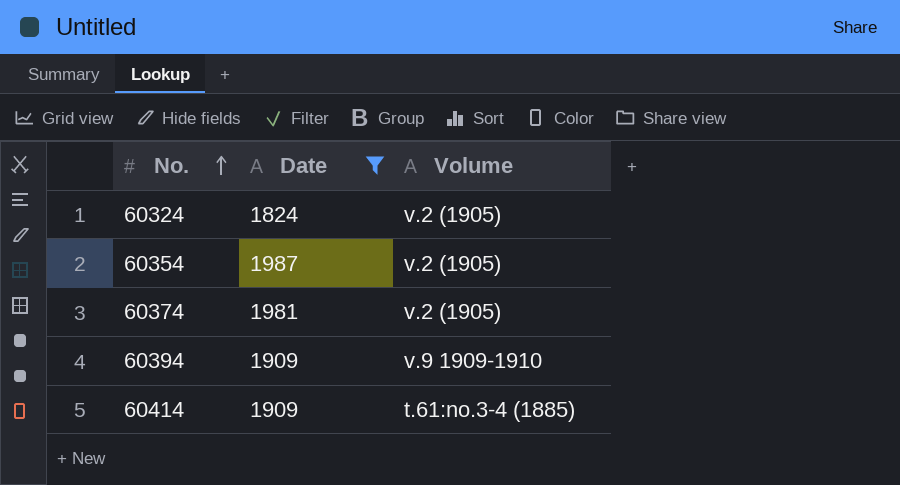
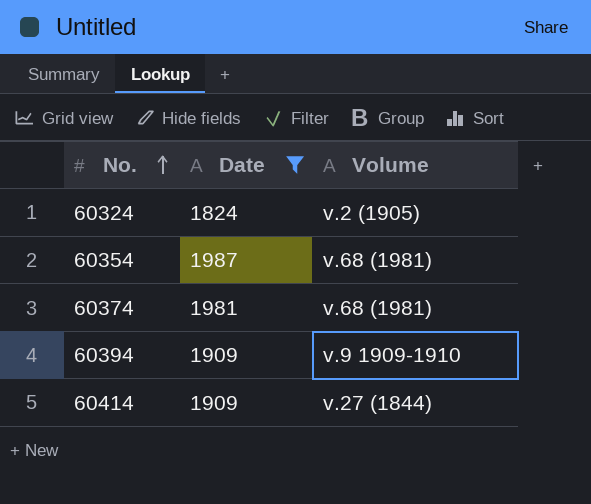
60354 | Volume: v.2 (1905) -> v.68 (1981)
60374 | Volume: v.2 (1905) -> v.68 (1981)
60414 | Volume: t.61:no.3-4 (1885) -> v.27 (1844)

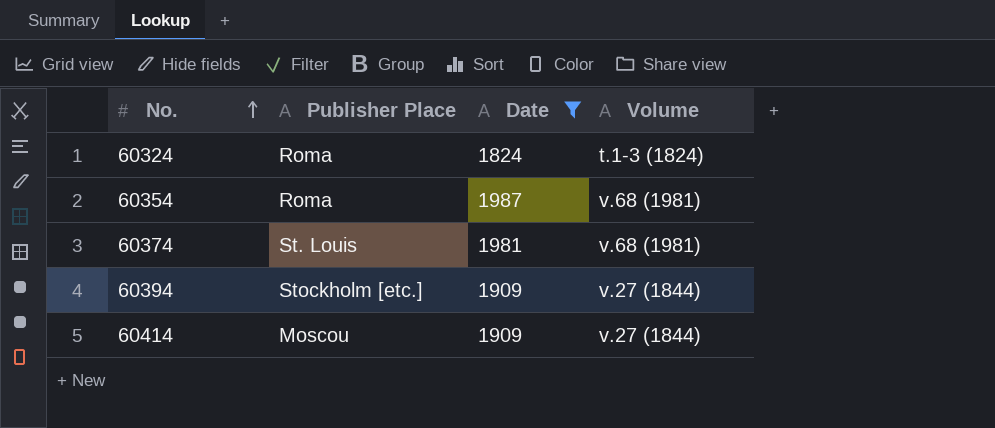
column Publisher Place | position: none -> 2
60324 | Volume: v.2 (1905) -> t.1-3 (1824)
60394 | Volume: v.9 1909-1910 -> v.27 (1844)

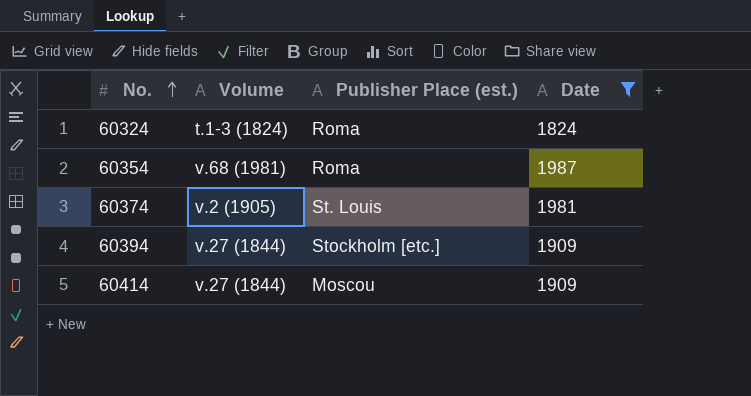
column Volume | position: 4 -> 2
column name: Publisher Place -> Publisher Place (est.)
60374 | Volume: v.68 (1981) -> v.2 (1905)

